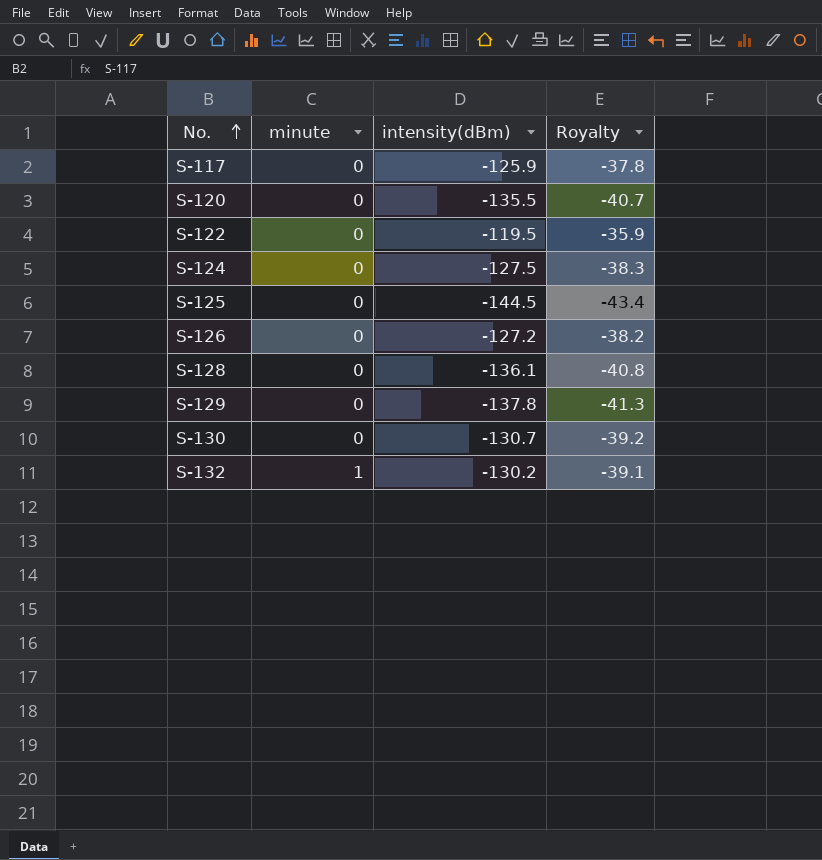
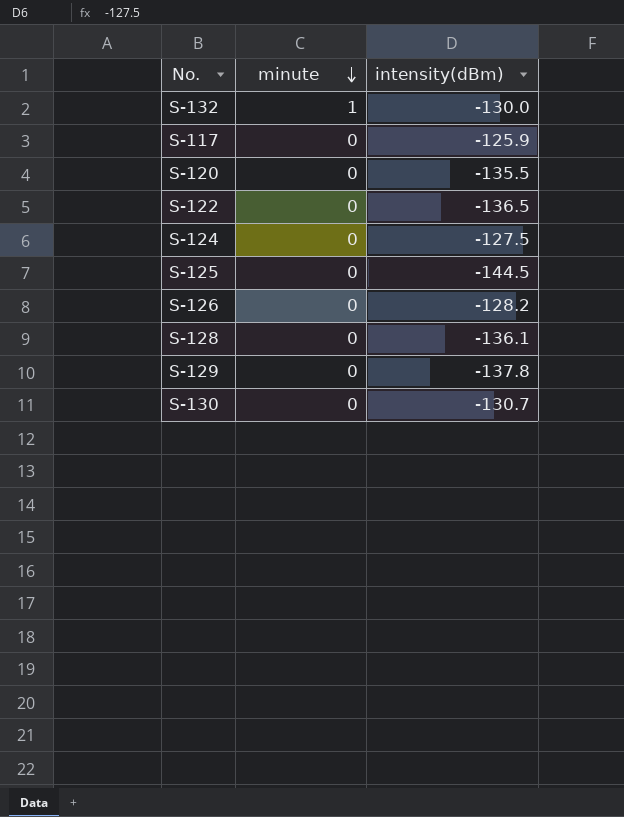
row order: No. ascending -> minute descending
column Royalty | formula: [intensity(dBm)] * 0.3 -> none
S-132 | intensity(dBm): -130.2 -> -130.0
S-122 | intensity(dBm): -119.5 -> -136.5
S-126 | intensity(dBm): -127.2 -> -128.2

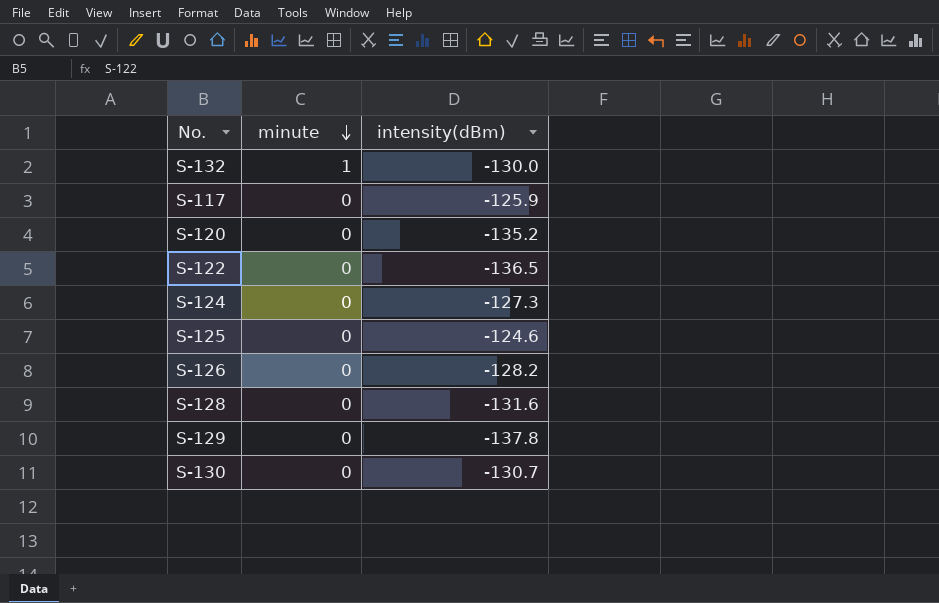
S-120 | intensity(dBm): -135.5 -> -135.2
S-124 | intensity(dBm): -127.5 -> -127.3
S-125 | intensity(dBm): -144.5 -> -124.6
S-128 | intensity(dBm): -136.1 -> -131.6

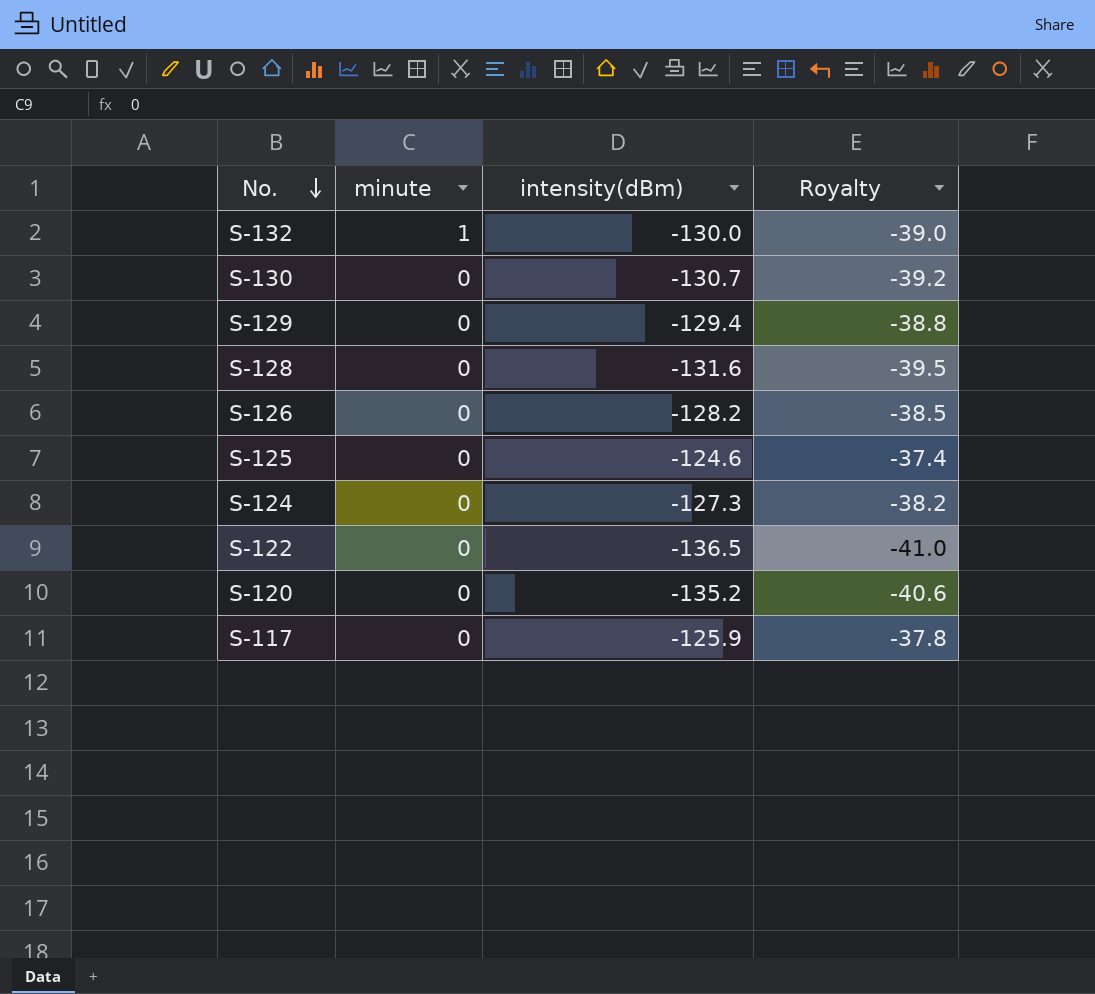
row order: minute descending -> No. descending
column Royalty | formula: none -> [intensity(dBm)] * 0.3
S-129 | intensity(dBm): -137.8 -> -129.4

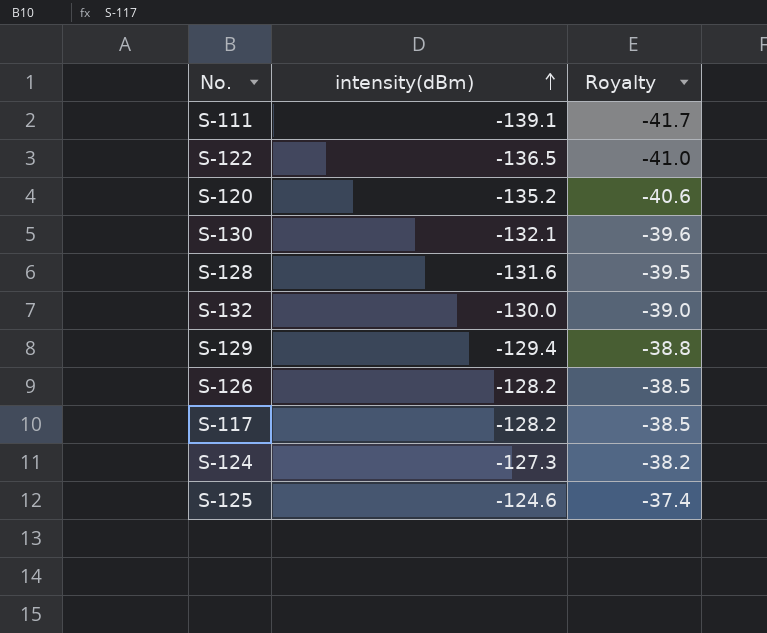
row order: No. descending -> intensity(dBm) ascending
column minute | position: 2 -> none
row S-111: none -> -139.1 | -41.7
S-130 | intensity(dBm): -130.7 -> -132.1
S-130 | Royalty: -39.2 -> -39.6
S-117 | intensity(dBm): -125.9 -> -128.2
S-117 | Royalty: -37.8 -> -38.5

